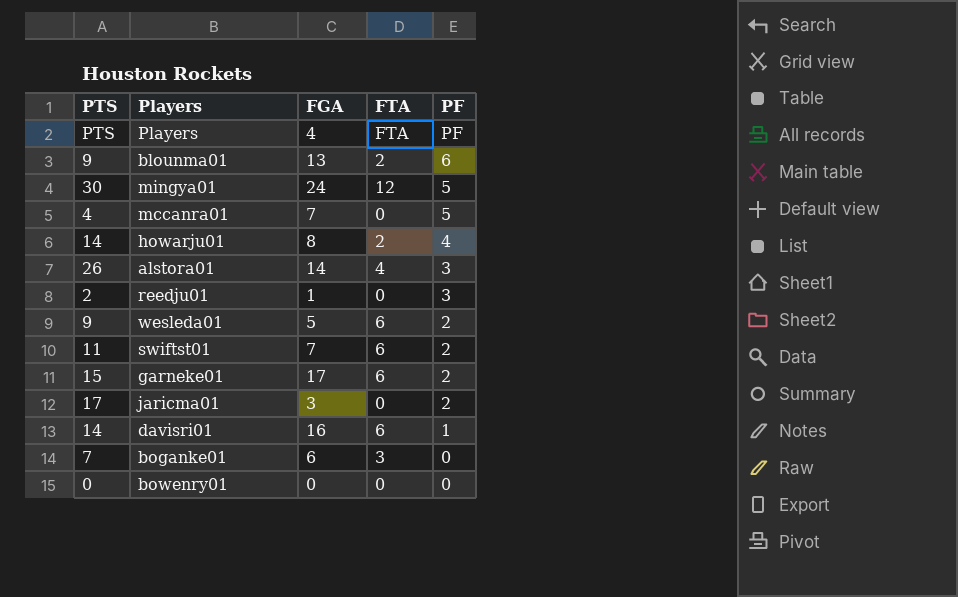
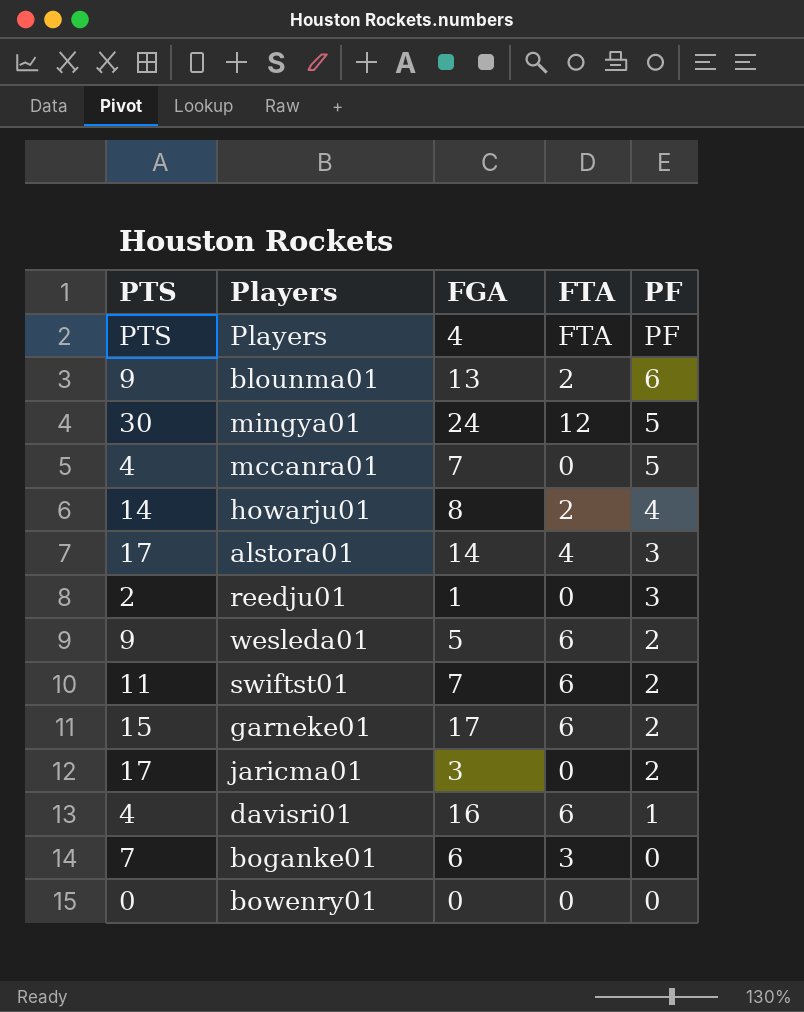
alstora01 | PTS: 26 -> 17
davisri01 | PTS: 14 -> 4

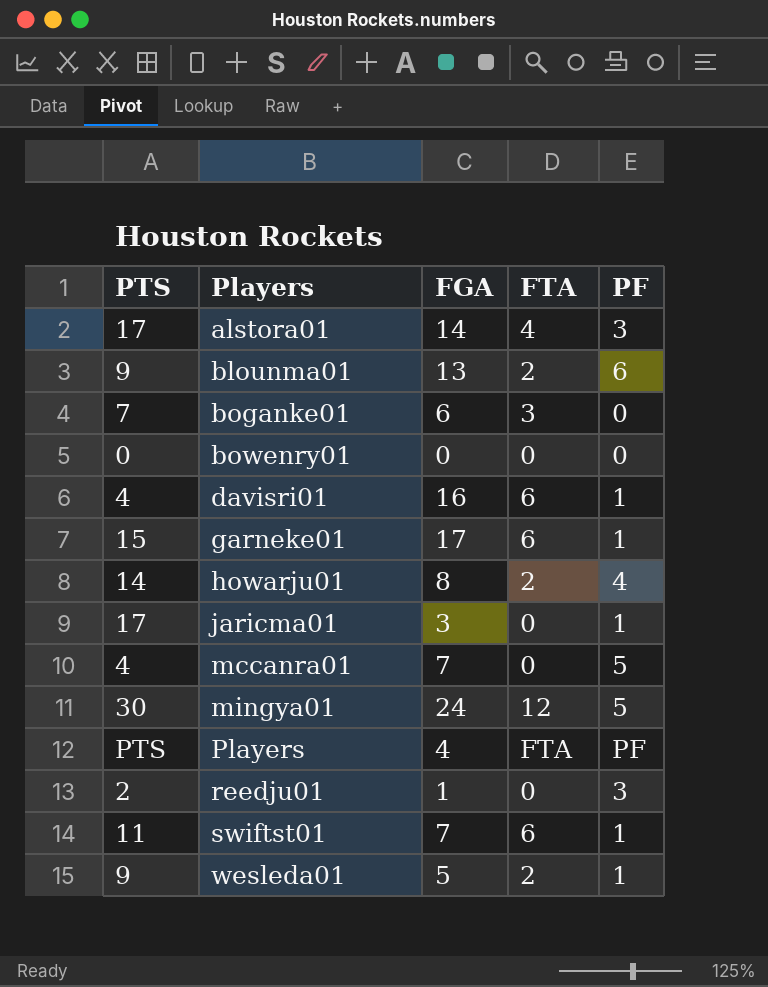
row order: PF descending -> Players ascending
garneke01 | PF: 2 -> 1
jaricma01 | PF: 2 -> 1
swiftst01 | PF: 2 -> 1
wesleda01 | FTA: 6 -> 2
wesleda01 | PF: 2 -> 1

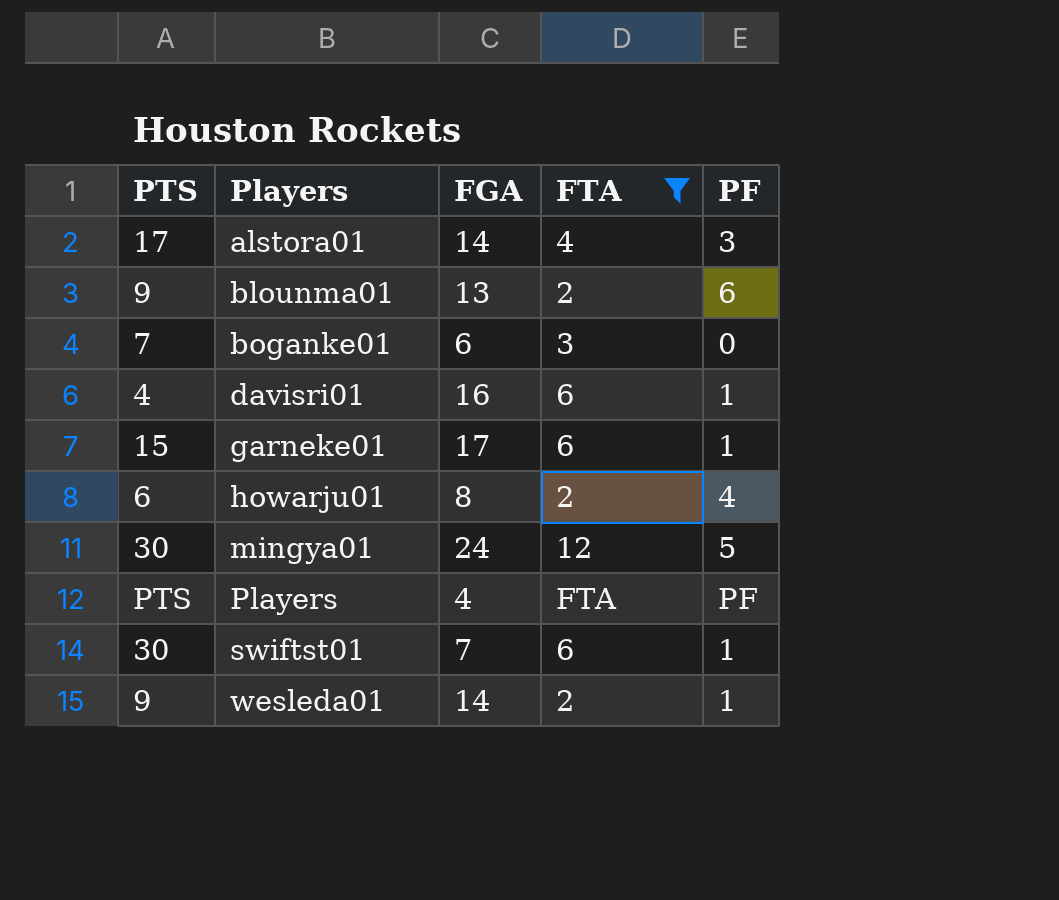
filter: none -> FTA != 0
howarju01 | PTS: 14 -> 6
swiftst01 | PTS: 11 -> 30
wesleda01 | FGA: 5 -> 14

